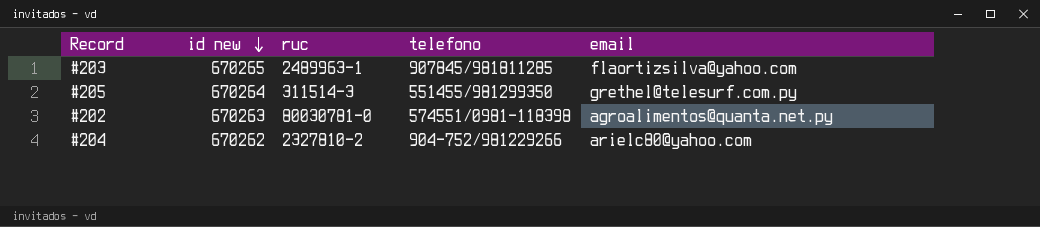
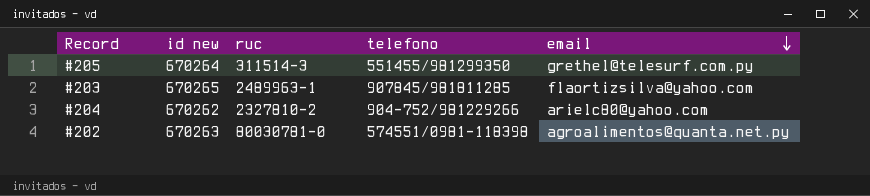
row order: id new descending -> email descending

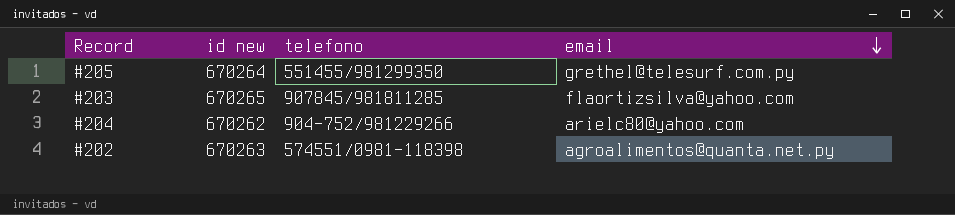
column ruc | position: 3 -> none

